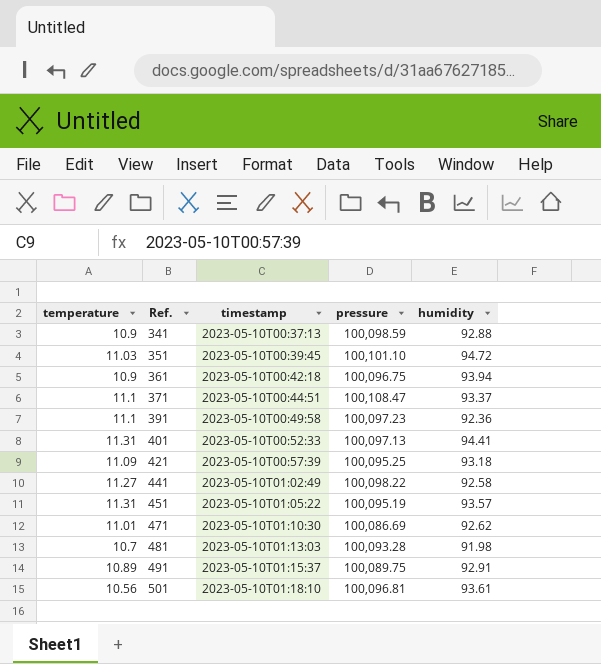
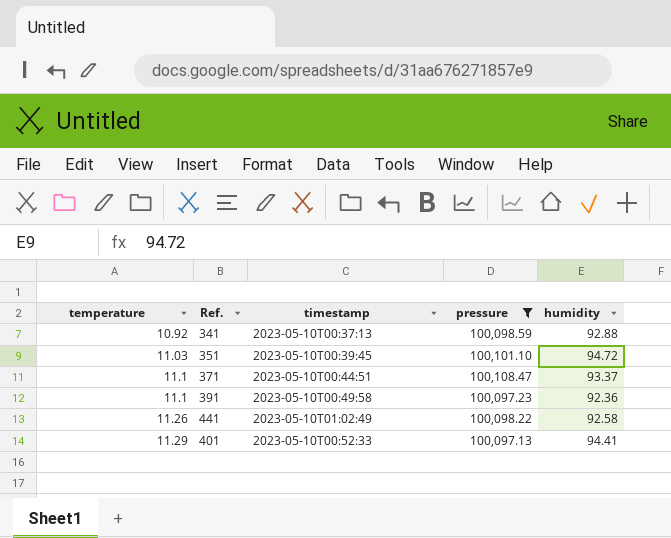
filter: none -> pressure >= 100,097.13
row order: Ref. ascending -> temperature ascending
341 | temperature: 10.9 -> 10.92
441 | temperature: 11.27 -> 11.26
401 | temperature: 11.31 -> 11.29

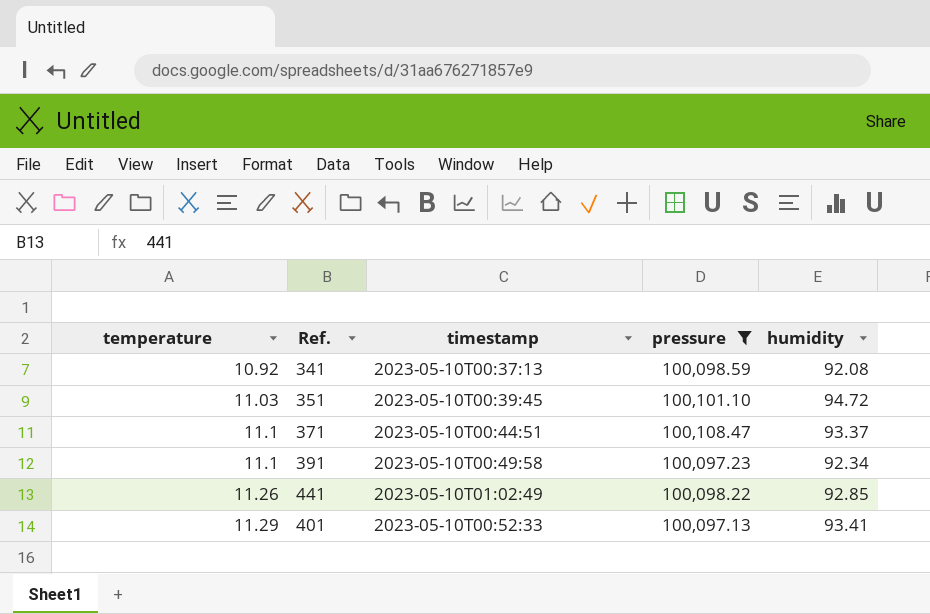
341 | humidity: 92.88 -> 92.08
391 | humidity: 92.36 -> 92.34
441 | humidity: 92.58 -> 92.85
401 | humidity: 94.41 -> 93.41

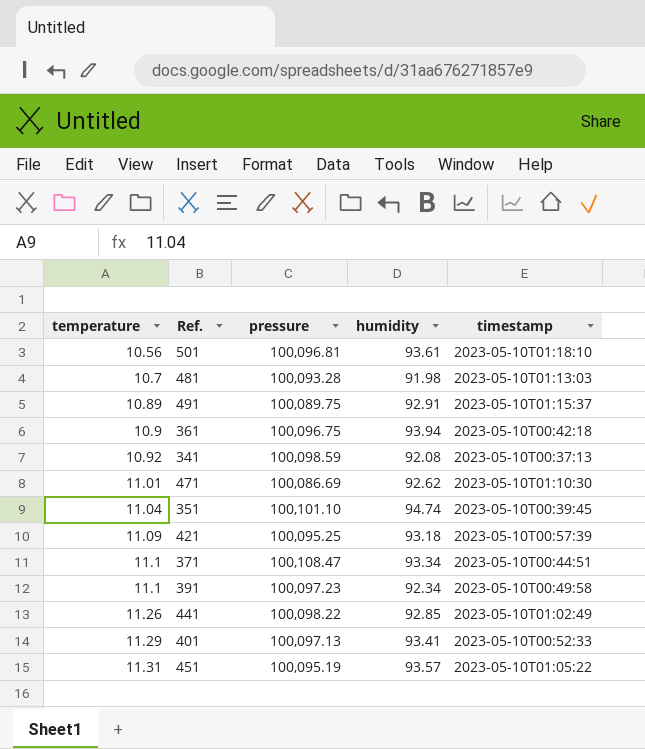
filter: pressure >= 100,097.13 -> none
column timestamp | position: 3 -> 5
351 | temperature: 11.03 -> 11.04
351 | humidity: 94.72 -> 94.74
371 | humidity: 93.37 -> 93.34

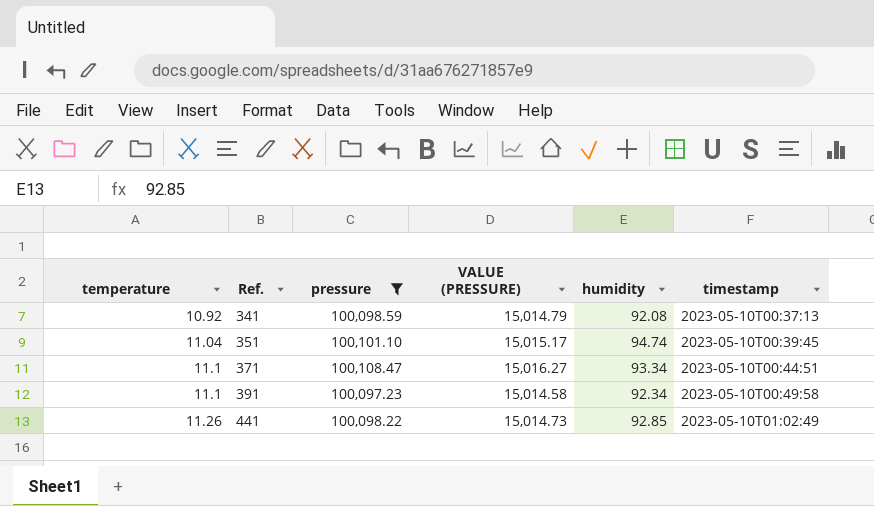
filter: none -> pressure >= 100,097.23
column VALUE (PRESSURE) | formula: none -> [pressure] * 0.15

